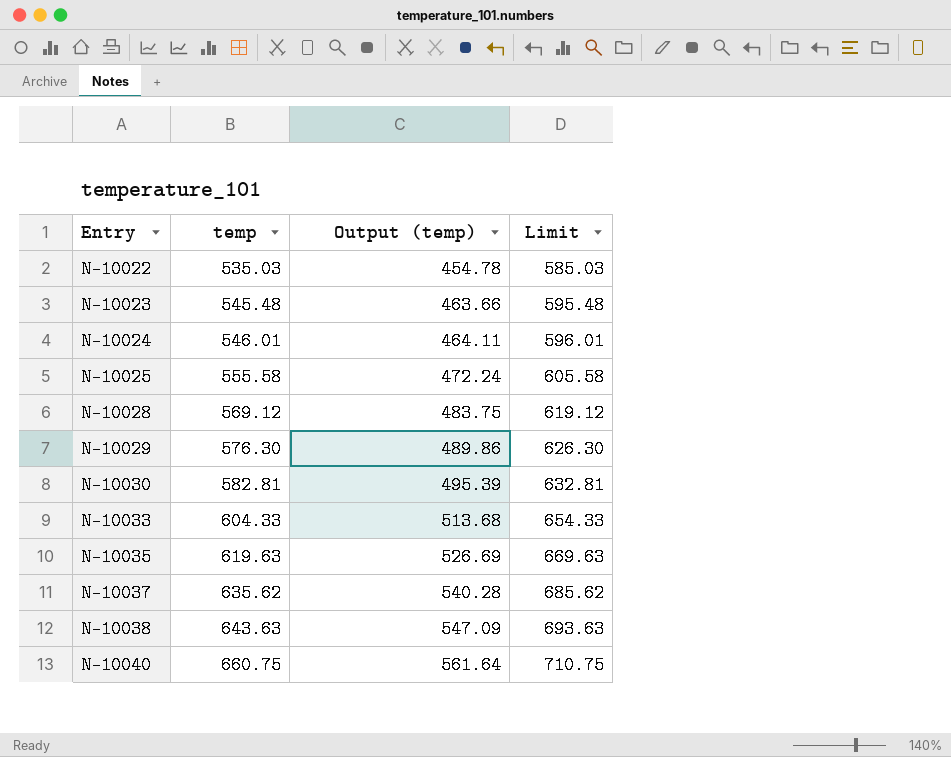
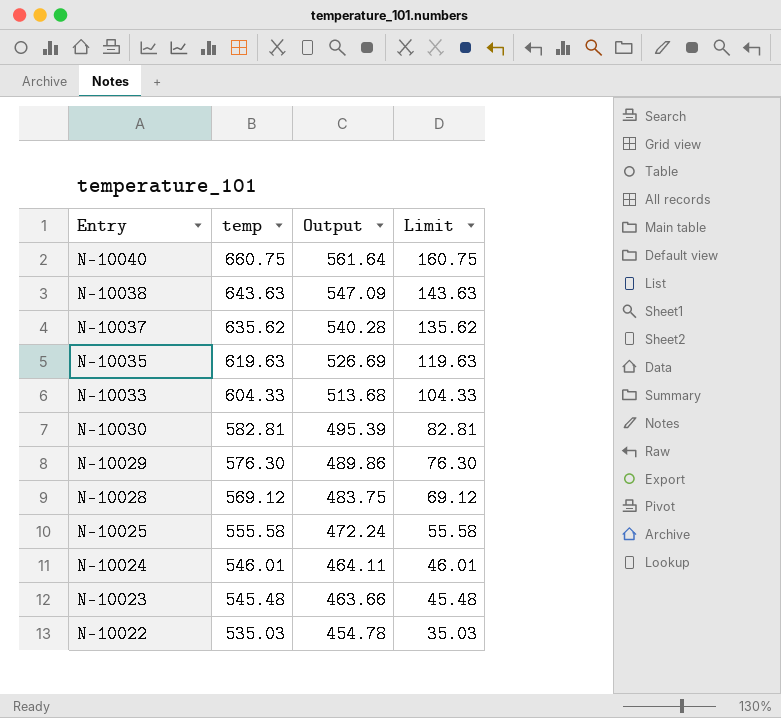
row order: Entry ascending -> Entry descending
column name: Output (temp) -> Output
column Limit | formula: [temp] + 50 -> [temp] - 500

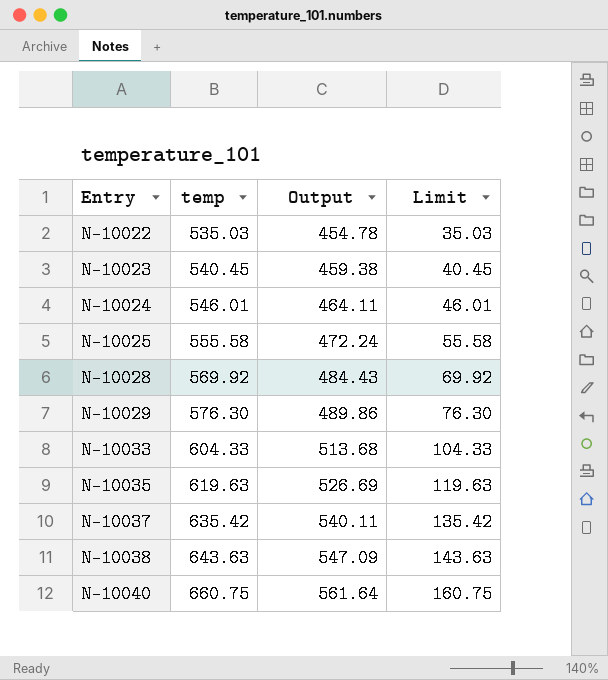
row order: Entry descending -> Entry ascending
row N-10030: 582.81 | 495.39 | 82.81 -> none
N-10023 | temp: 545.48 -> 540.45
N-10023 | Output: 463.66 -> 459.38
N-10023 | Limit: 45.48 -> 40.45
N-10028 | temp: 569.12 -> 569.92
N-10028 | Output: 483.75 -> 484.43
N-10028 | Limit: 69.12 -> 69.92
N-10037 | temp: 635.62 -> 635.42
N-10037 | Output: 540.28 -> 540.11
N-10037 | Limit: 135.62 -> 135.42

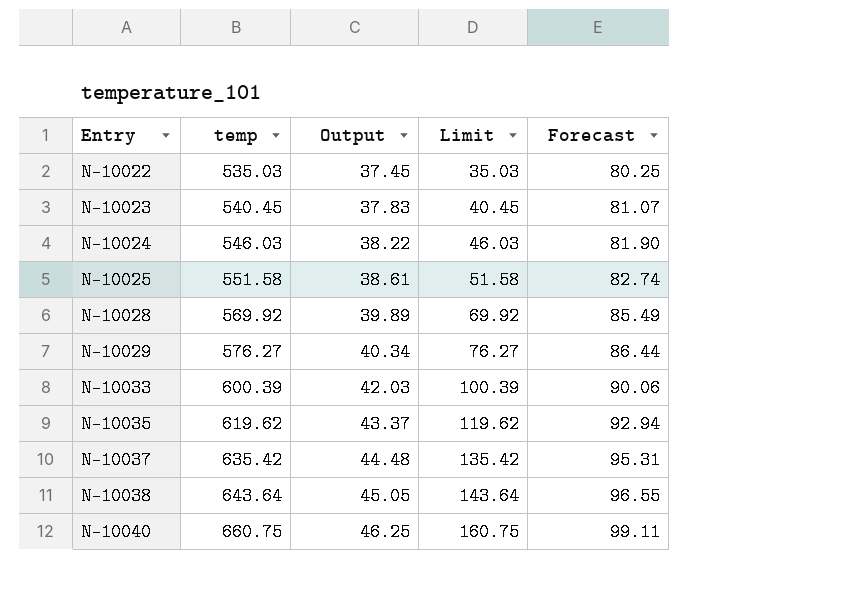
column Output | formula: [temp] * 0.85 -> [temp] * 0.07
column Forecast | formula: none -> [temp] * 0.15
N-10024 | temp: 546.01 -> 546.03
N-10024 | Limit: 46.01 -> 46.03
N-10025 | temp: 555.58 -> 551.58
N-10025 | Limit: 55.58 -> 51.58
N-10029 | temp: 576.30 -> 576.27
N-10029 | Limit: 76.30 -> 76.27
N-10033 | temp: 604.33 -> 600.39
N-10033 | Limit: 104.33 -> 100.39
N-10035 | temp: 619.63 -> 619.62
N-10035 | Limit: 119.63 -> 119.62
N-10038 | temp: 643.63 -> 643.64
N-10038 | Limit: 143.63 -> 143.64

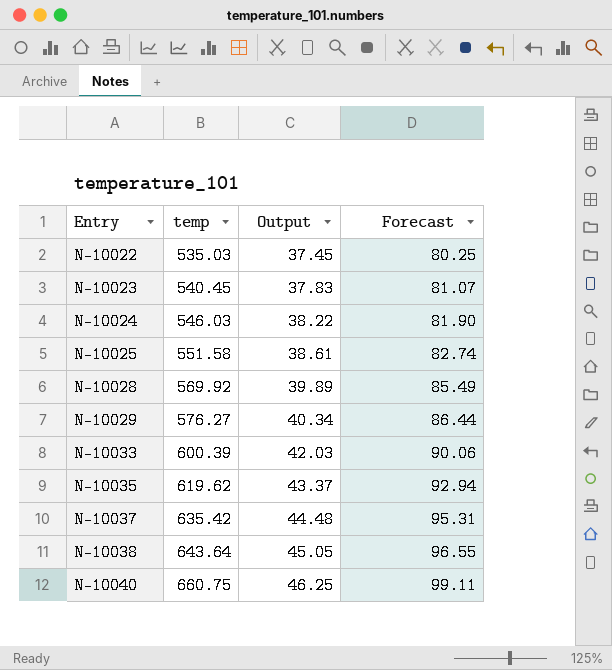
column Limit | formula: [temp] - 500 -> none

